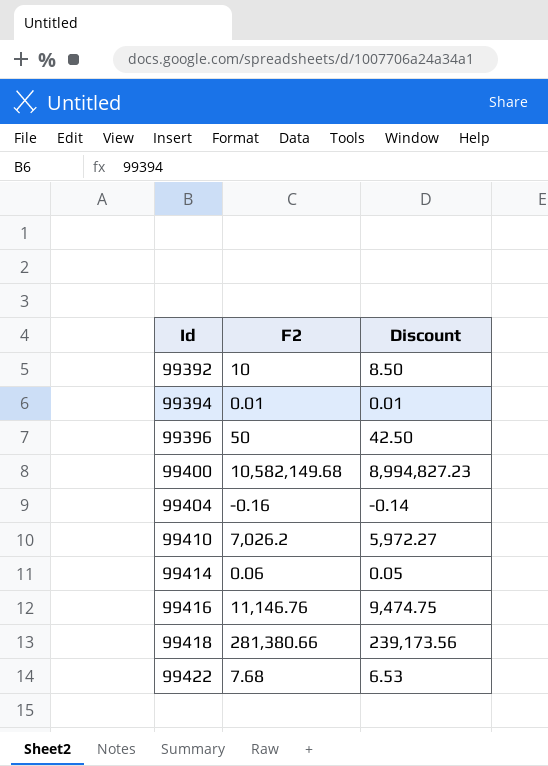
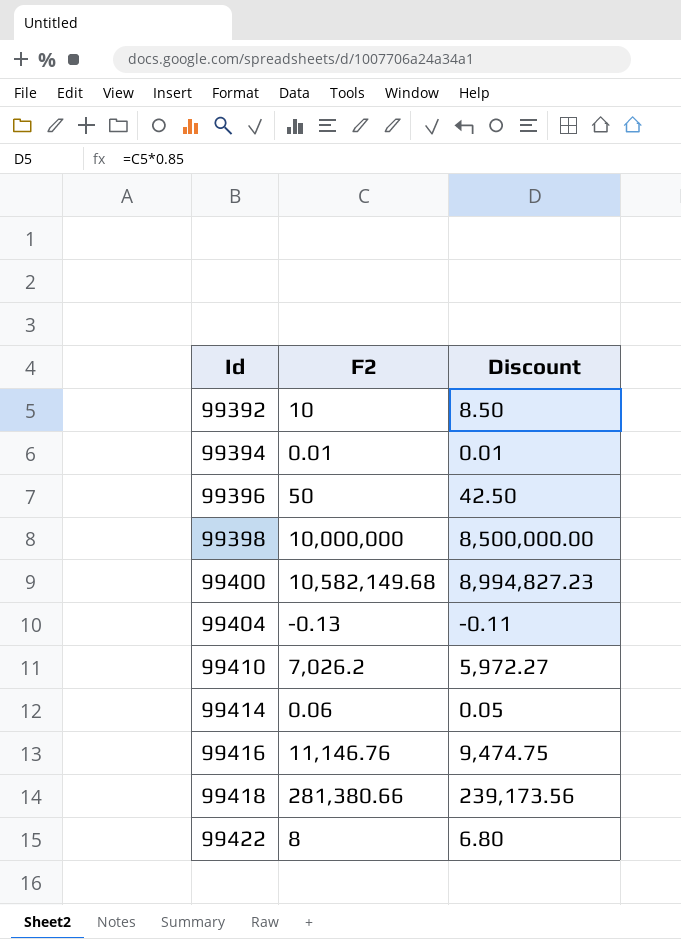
row 99398: none -> 10,000,000 | 8,500,000.00
99404 | F2: -0.16 -> -0.13
99404 | Discount: -0.14 -> -0.11
99422 | F2: 7.68 -> 8
99422 | Discount: 6.53 -> 6.80

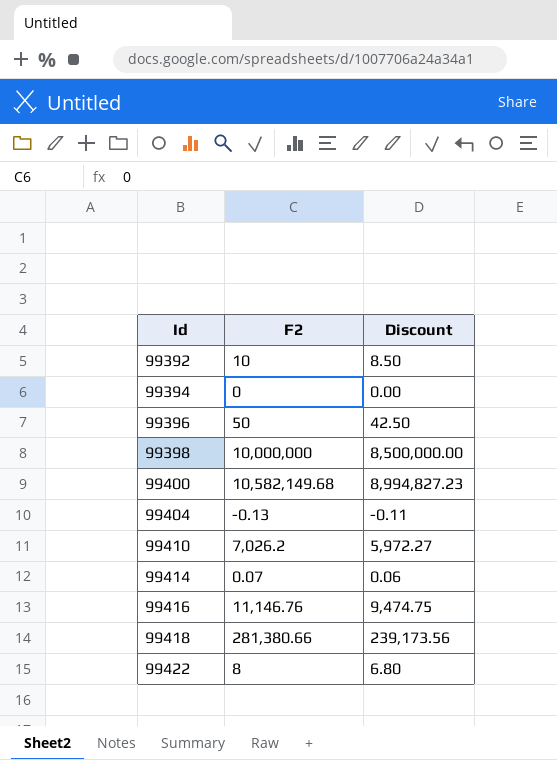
99394 | F2: 0.01 -> 0
99394 | Discount: 0.01 -> 0.00
99414 | F2: 0.06 -> 0.07
99414 | Discount: 0.05 -> 0.06

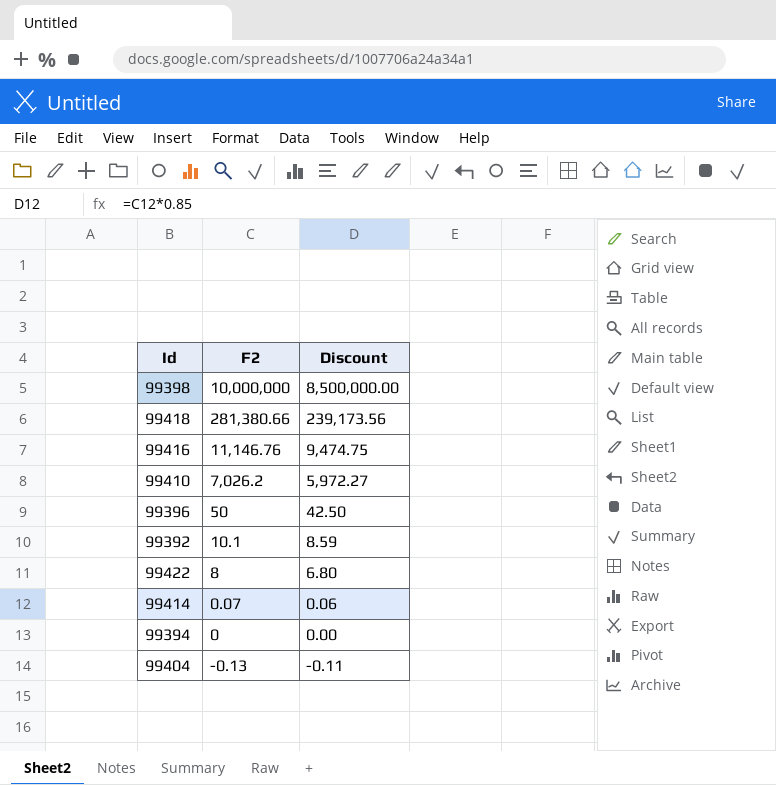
row order: Id ascending -> F2 descending
row 99400: 10,582,149.68 | 8,994,827.23 -> none
99392 | F2: 10 -> 10.1
99392 | Discount: 8.50 -> 8.59

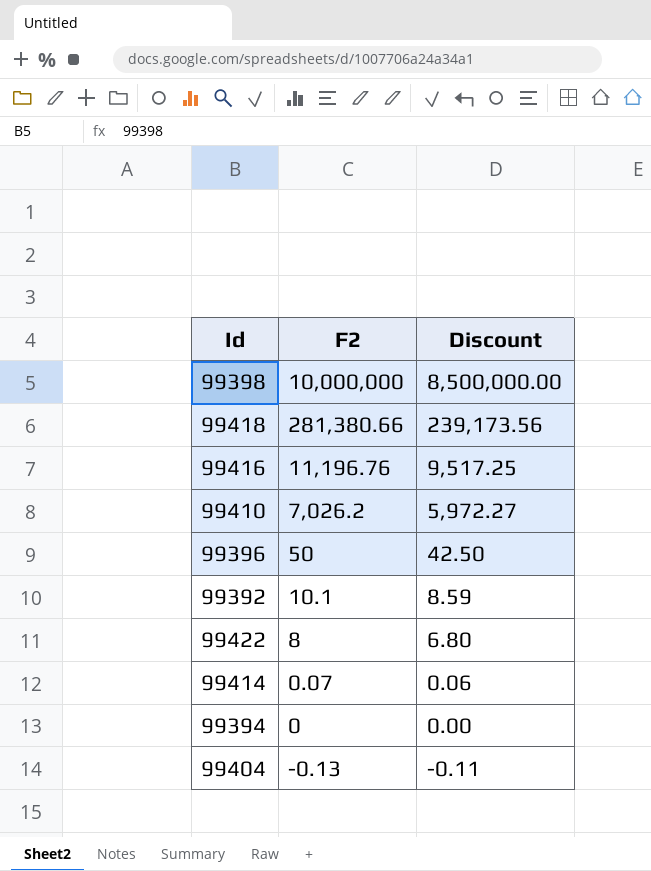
99416 | F2: 11,146.76 -> 11,196.76
99416 | Discount: 9,474.75 -> 9,517.25

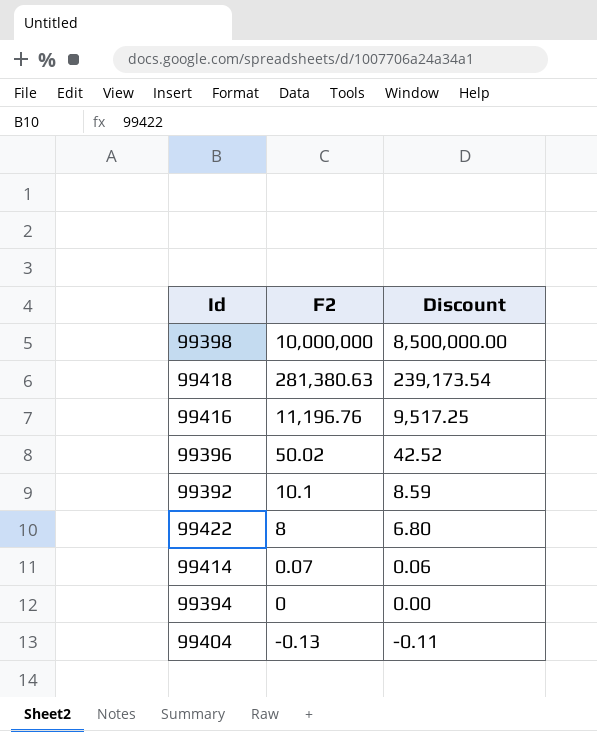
row 99410: 7,026.2 | 5,972.27 -> none
99418 | F2: 281,380.66 -> 281,380.63
99418 | Discount: 239,173.56 -> 239,173.54
99396 | F2: 50 -> 50.02
99396 | Discount: 42.50 -> 42.52

